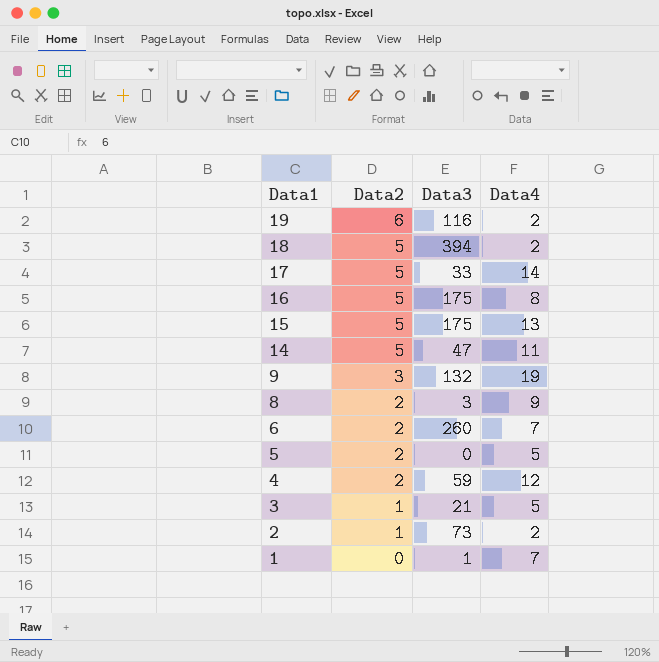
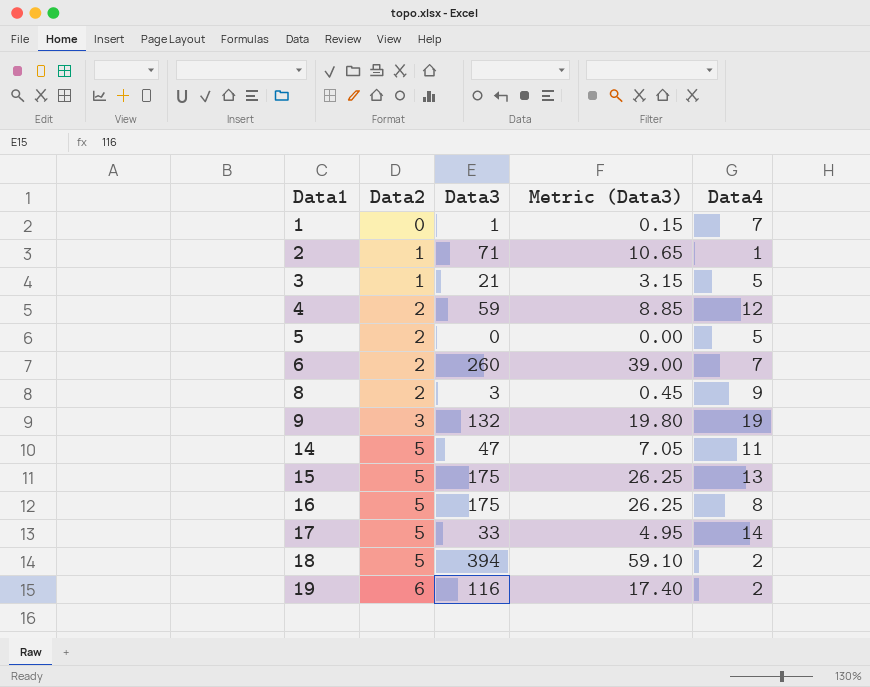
row order: Data1 descending -> Data1 ascending
column Metric (Data3) | formula: none -> [Data3] * 0.15
2 | Data3: 73 -> 71
2 | Data4: 2 -> 1

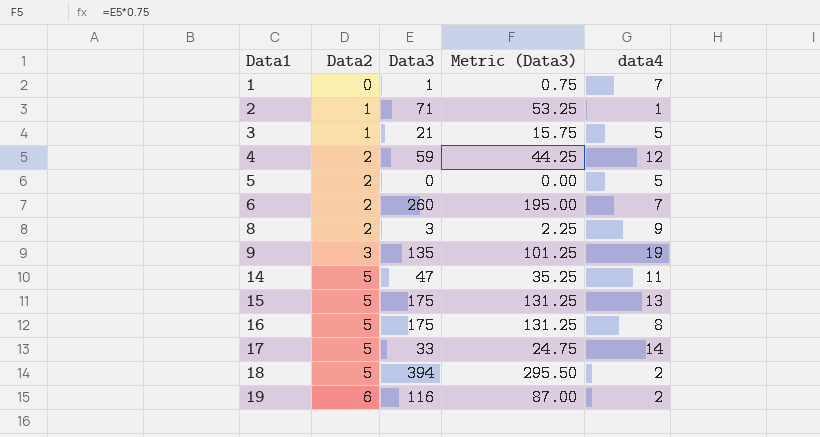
column Metric (Data3) | formula: [Data3] * 0.15 -> [Data3] * 0.75
column name: Data4 -> data4
9 | Data3: 132 -> 135

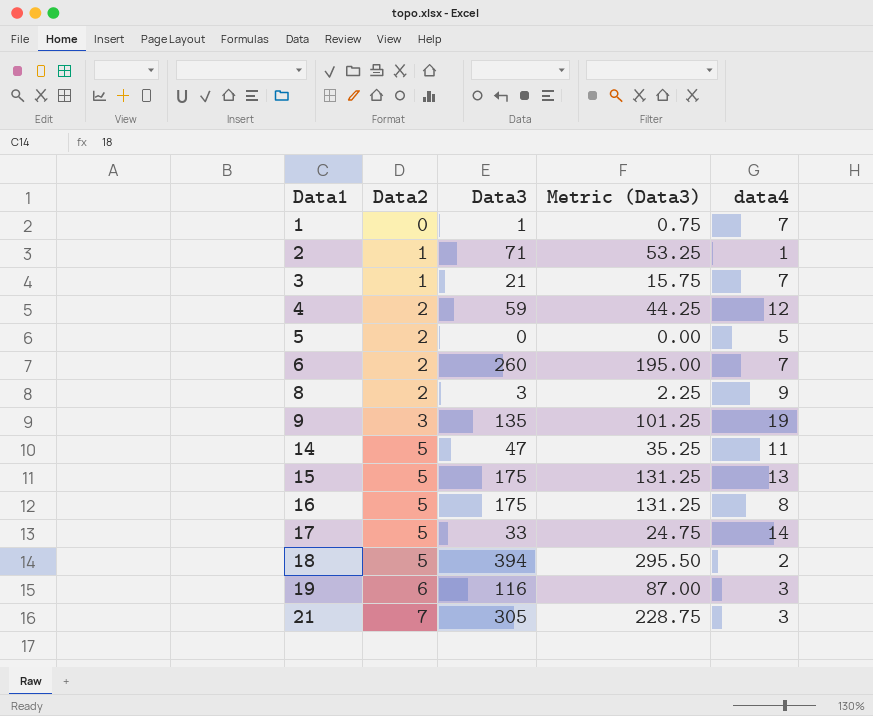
3 | data4: 5 -> 7
19 | data4: 2 -> 3
row 21: none -> 7 | 305 | 228.75 | 3

